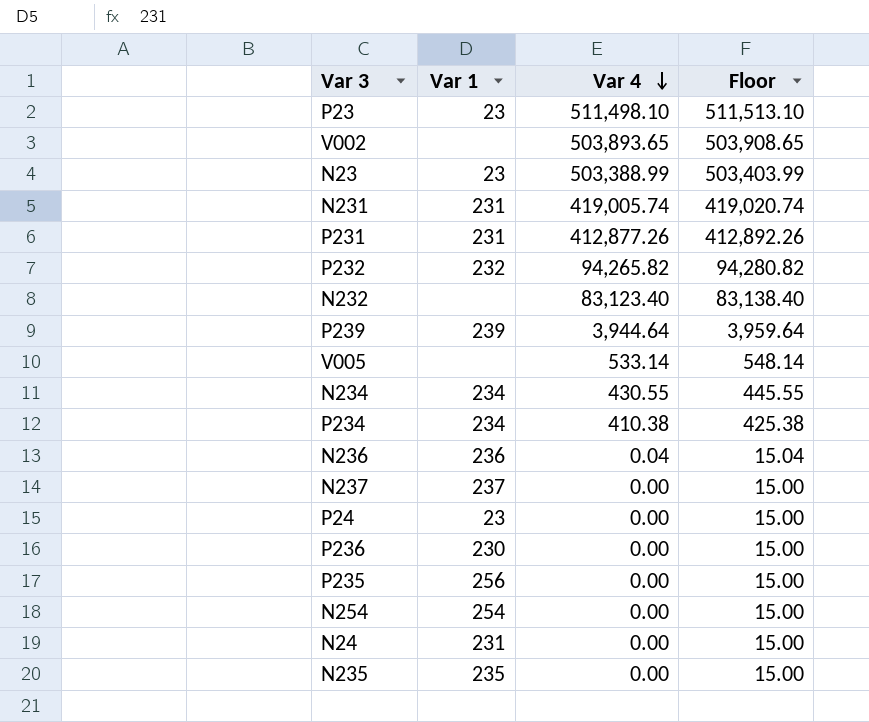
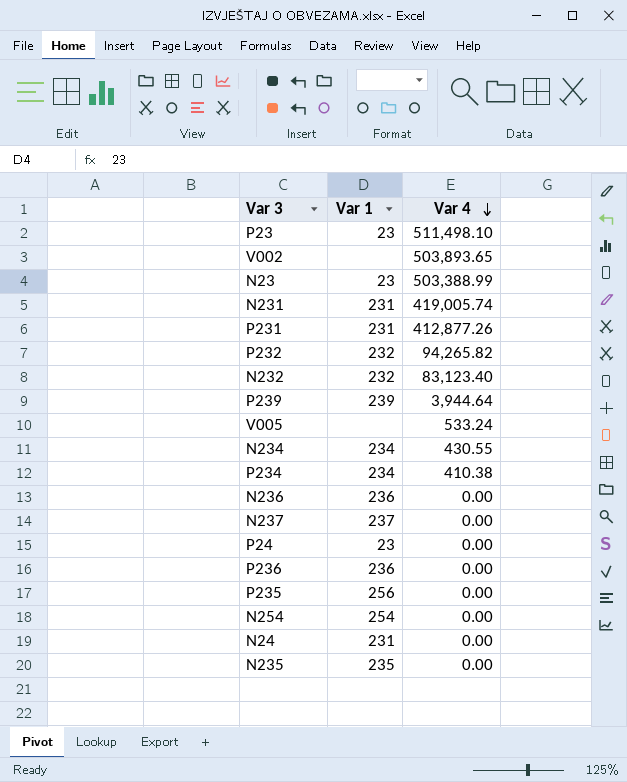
column Floor | formula: [Var 4] + 15 -> none
N232 | Var 1: none -> 232
V005 | Var 4: 533.14 -> 533.24
N236 | Var 4: 0.04 -> 0.00
P236 | Var 1: 230 -> 236

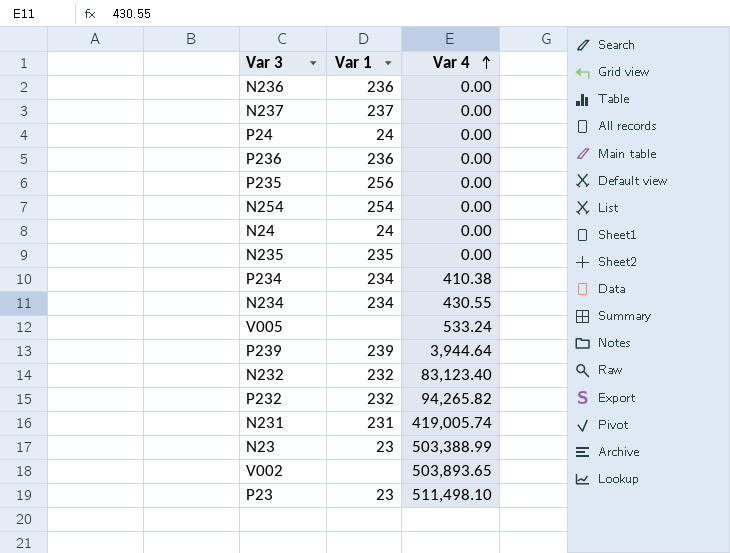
row order: Var 4 descending -> Var 4 ascending
row P231: 231 | 412,877.26 -> none
P24 | Var 1: 23 -> 24
N24 | Var 1: 231 -> 24

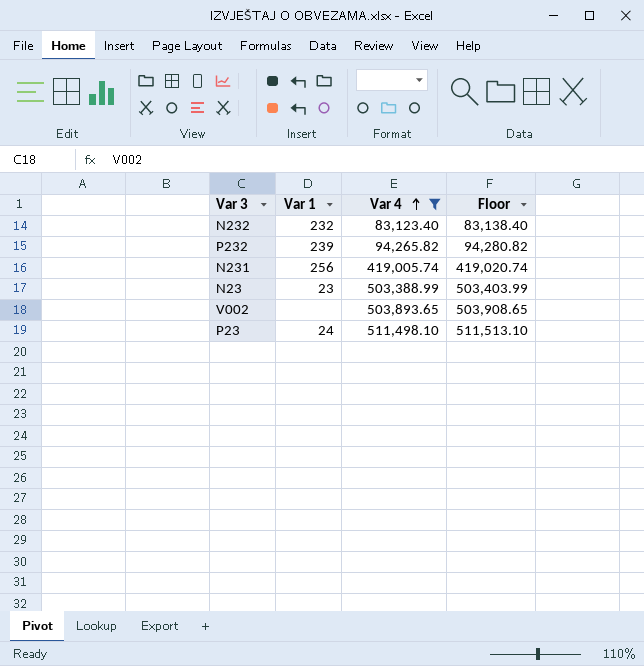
filter: none -> Var 4 >= 83,123.40
column Floor | formula: none -> [Var 4] + 15
P232 | Var 1: 232 -> 239
N231 | Var 1: 231 -> 256
P23 | Var 1: 23 -> 24

